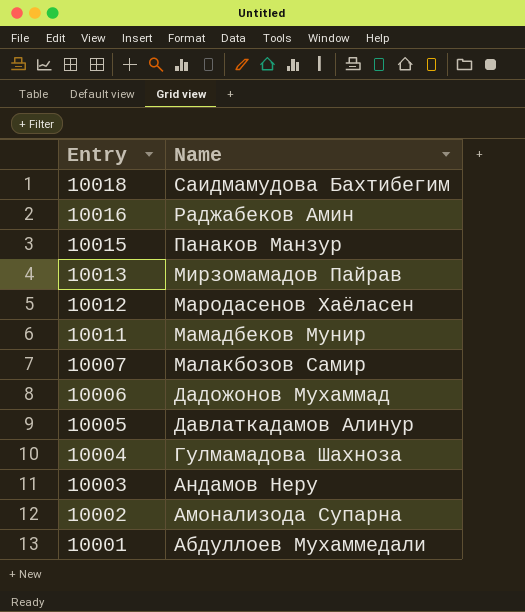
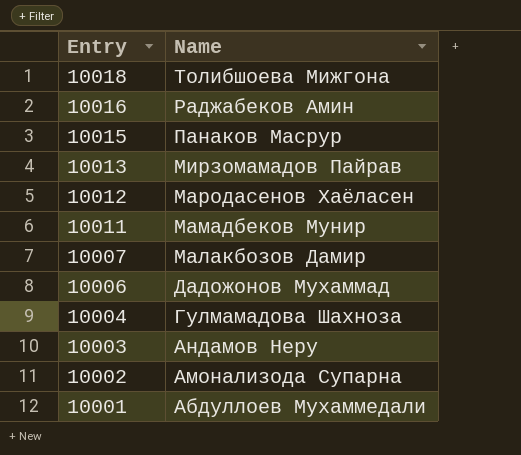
row 10005: Давлаткадамов Алинур -> none
10018 | Name: Саидмамудова Бахтибегим -> Толибшоева Мижгона
10015 | Name: Панаков Манзур -> Панаков Масрур
10007 | Name: Малакбозов Самир -> Малакбозов Дамир

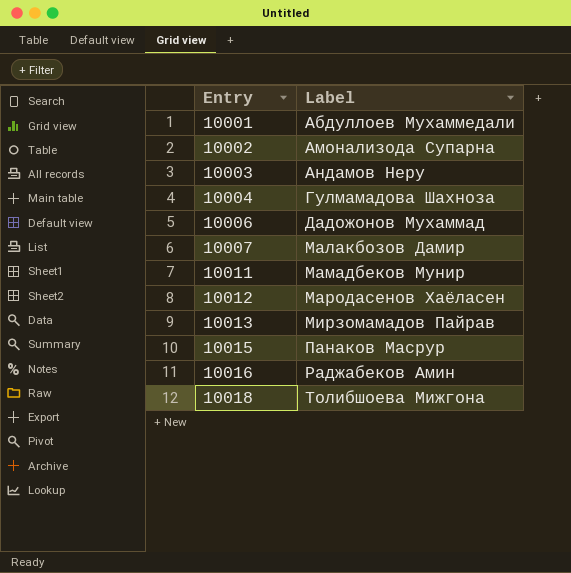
row order: Entry descending -> Entry ascending
column name: Name -> Label

